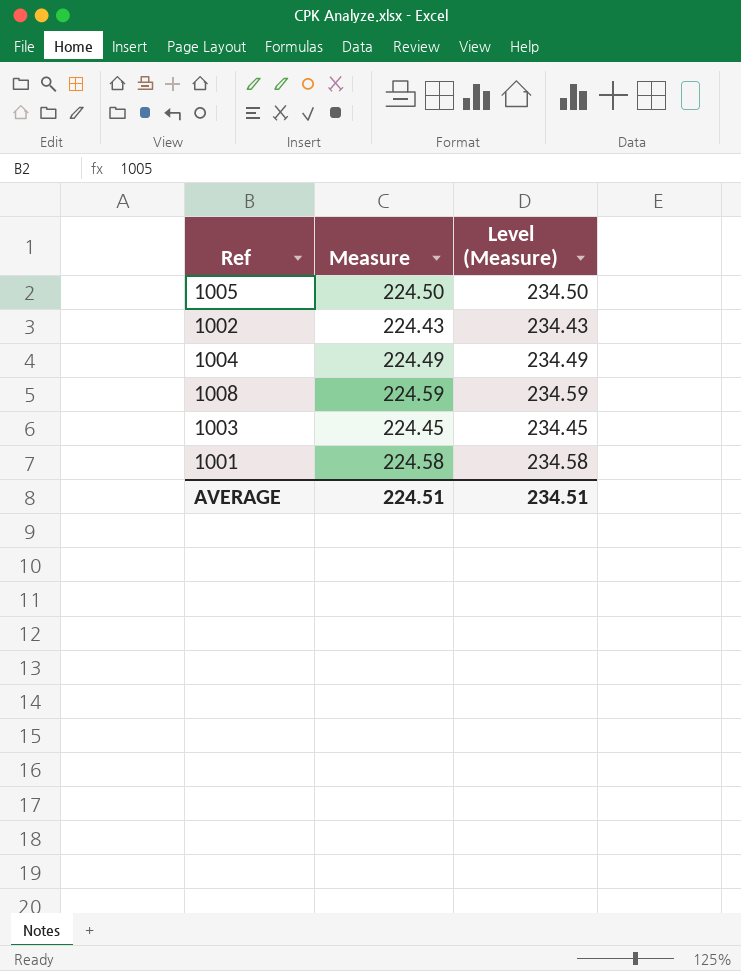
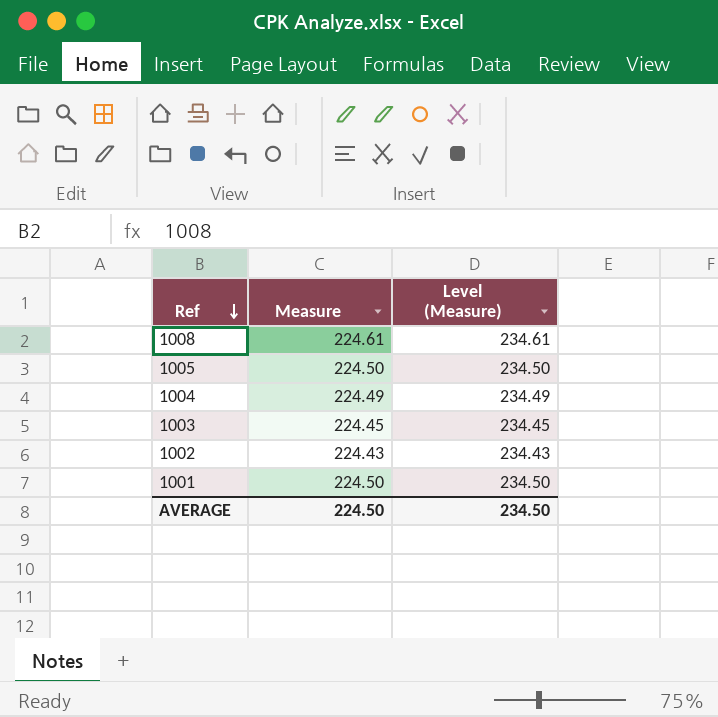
row order: none -> Ref descending
1008 | Measure: 224.59 -> 224.61
1008 | Level (Measure): 234.59 -> 234.61
1001 | Measure: 224.58 -> 224.50
1001 | Level (Measure): 234.58 -> 234.50
AVERAGE | Measure: 224.51 -> 224.50
AVERAGE | Level (Measure): 234.51 -> 234.50

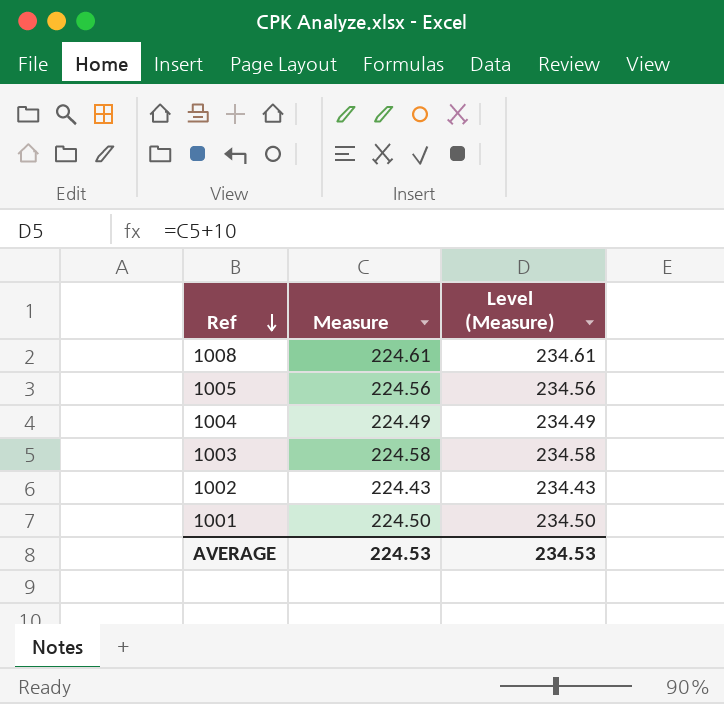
1005 | Measure: 224.50 -> 224.56
1005 | Level (Measure): 234.50 -> 234.56
1003 | Measure: 224.45 -> 224.58
1003 | Level (Measure): 234.45 -> 234.58
AVERAGE | Measure: 224.50 -> 224.53
AVERAGE | Level (Measure): 234.50 -> 234.53

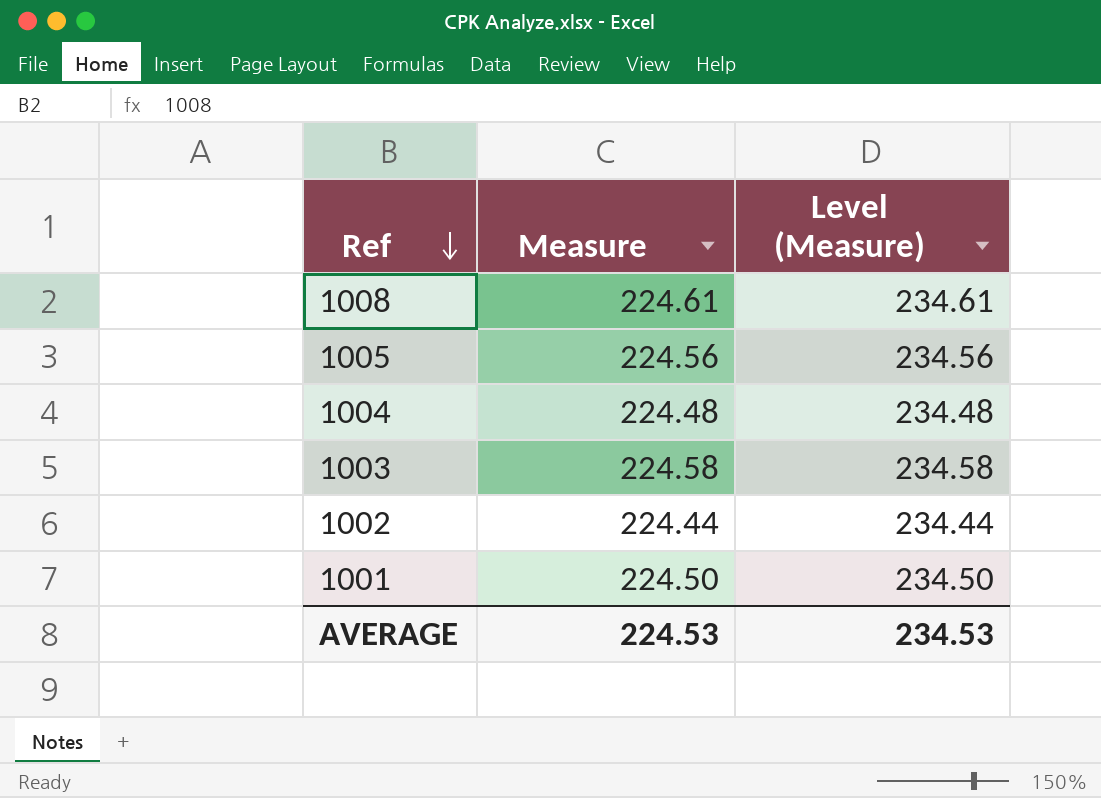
1004 | Measure: 224.49 -> 224.48
1004 | Level (Measure): 234.49 -> 234.48
1002 | Measure: 224.43 -> 224.44
1002 | Level (Measure): 234.43 -> 234.44

